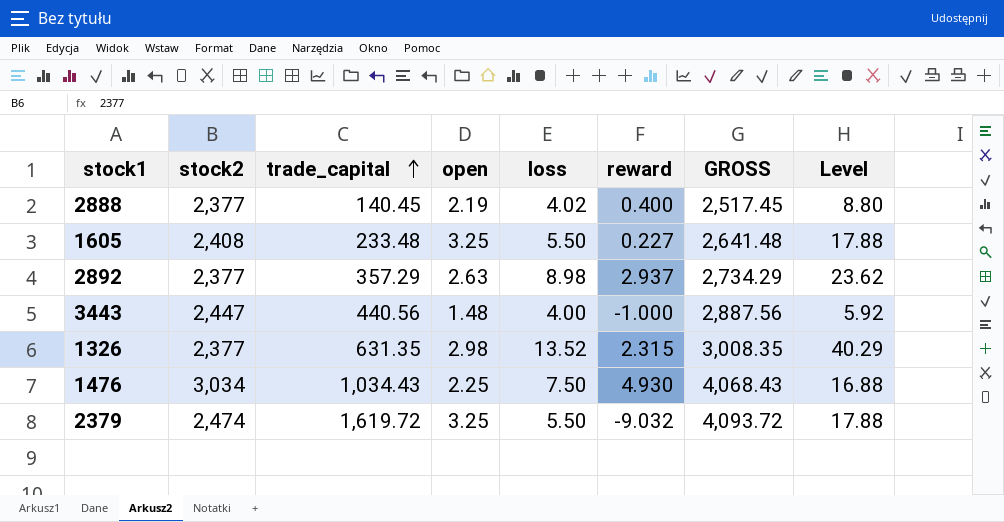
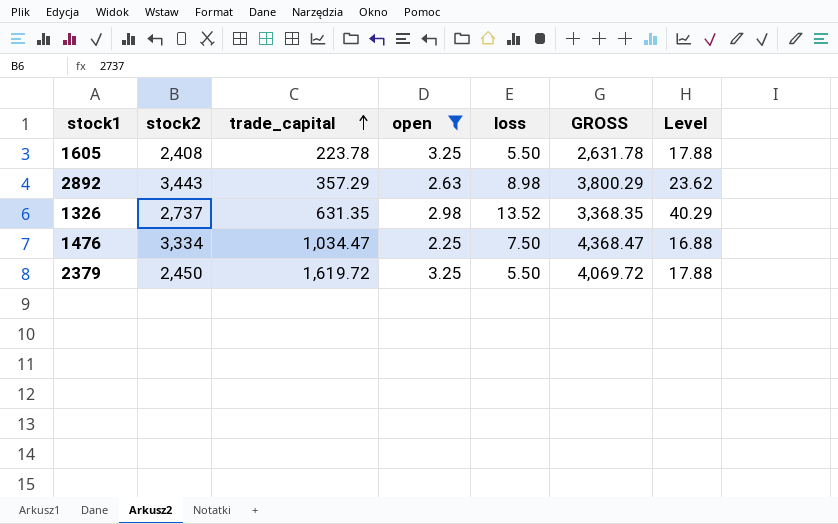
filter: none -> open >= 2.25
column reward | position: 6 -> none
1605 | trade_capital: 233.48 -> 223.78
1605 | GROSS: 2,641.48 -> 2,631.78
2892 | stock2: 2,377 -> 3,443
2892 | GROSS: 2,734.29 -> 3,800.29
1326 | stock2: 2,377 -> 2,737
1326 | GROSS: 3,008.35 -> 3,368.35
1476 | stock2: 3,034 -> 3,334
1476 | trade_capital: 1,034.43 -> 1,034.47
1476 | GROSS: 4,068.43 -> 4,368.47
2379 | stock2: 2,474 -> 2,450
2379 | GROSS: 4,093.72 -> 4,069.72

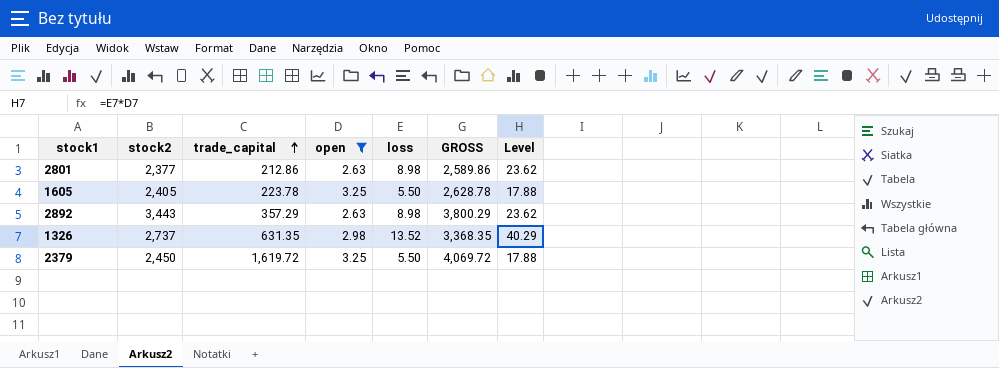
row 1476: 3,334 | 1,034.47 | 2.25 | 7.50 | 4,368.47 | 16.88 -> none
row 2801: none -> 2,377 | 212.86 | 2.63 | 8.98 | 2,589.86 | 23.62
1605 | stock2: 2,408 -> 2,405
1605 | GROSS: 2,631.78 -> 2,628.78

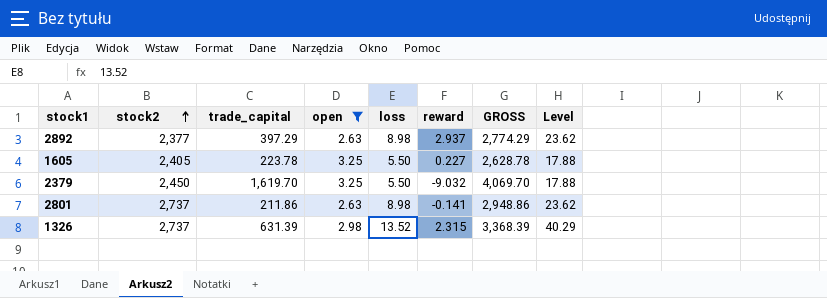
row order: trade_capital ascending -> stock2 ascending
column reward | position: none -> 6
2892 | stock2: 3,443 -> 2,377
2892 | trade_capital: 357.29 -> 397.29
2892 | GROSS: 3,800.29 -> 2,774.29
2379 | trade_capital: 1,619.72 -> 1,619.70
2379 | GROSS: 4,069.72 -> 4,069.70
2801 | stock2: 2,377 -> 2,737
2801 | trade_capital: 212.86 -> 211.86
2801 | GROSS: 2,589.86 -> 2,948.86
1326 | trade_capital: 631.35 -> 631.39
1326 | GROSS: 3,368.35 -> 3,368.39

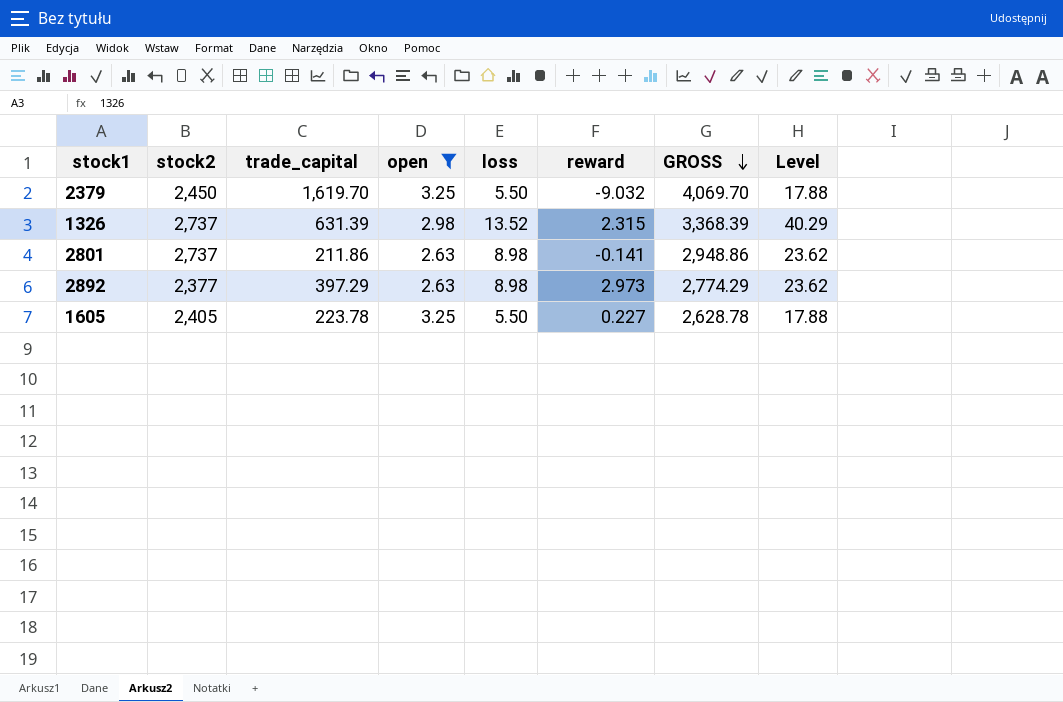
row order: stock2 ascending -> GROSS descending
2892 | reward: 2.937 -> 2.973

